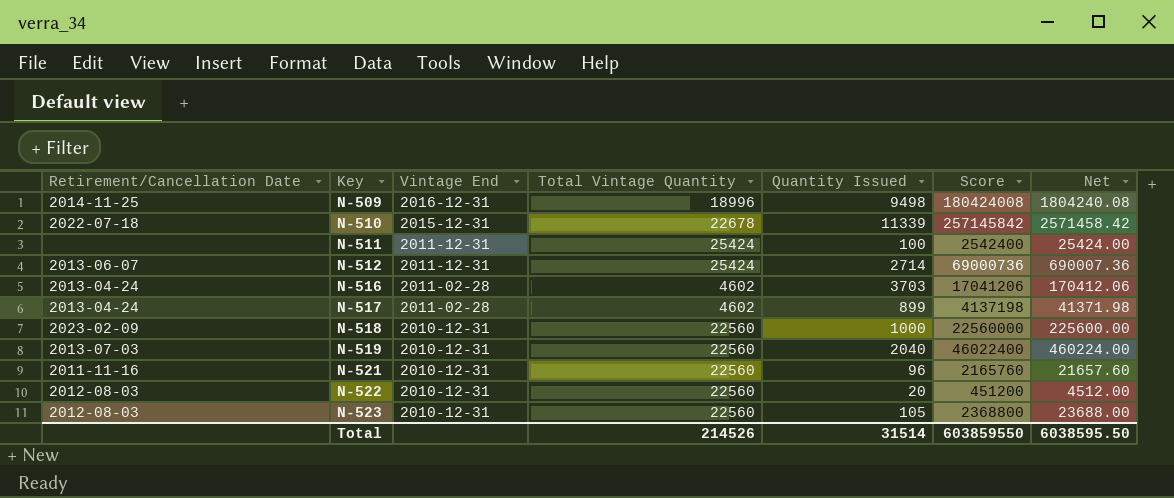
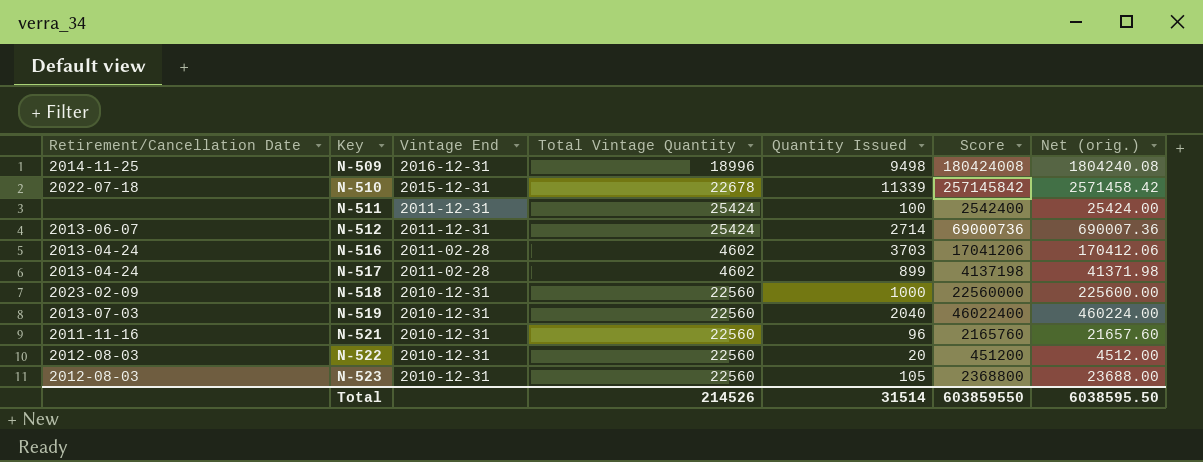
column name: Net -> Net (orig.)

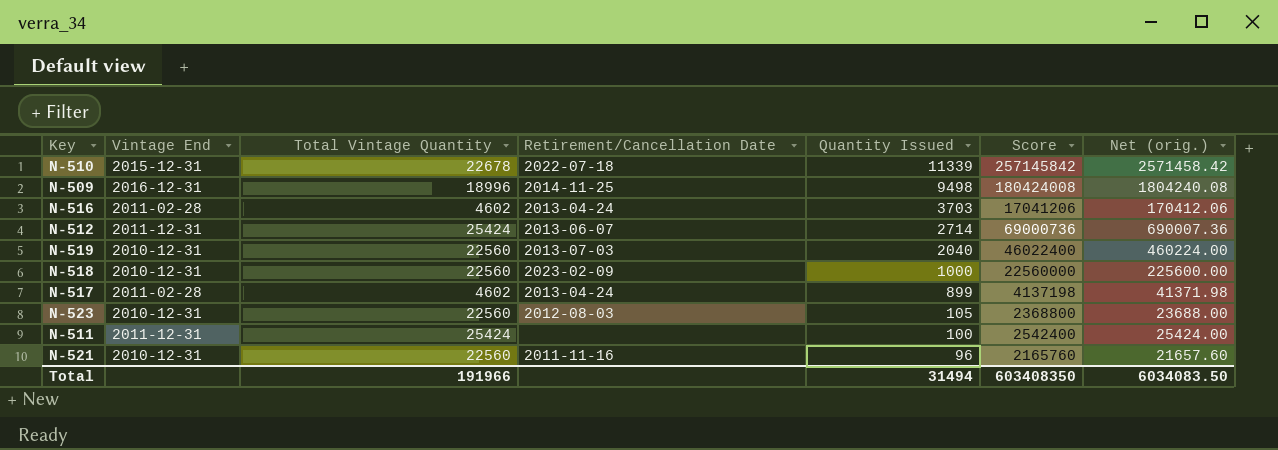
row order: Key ascending -> Quantity Issued descending
column Retirement/Cancellation Date | position: 1 -> 4
row N-522: 2012-08-03 | 2010-12-31 | 22560 | 20 | 451200 | 4512.00 -> none
Total | Total Vintage Quantity: 214526 -> 191966
Total | Quantity Issued: 31514 -> 31494
Total | Score: 603859550 -> 603408350
Total | Net (orig.): 6038595.50 -> 6034083.50

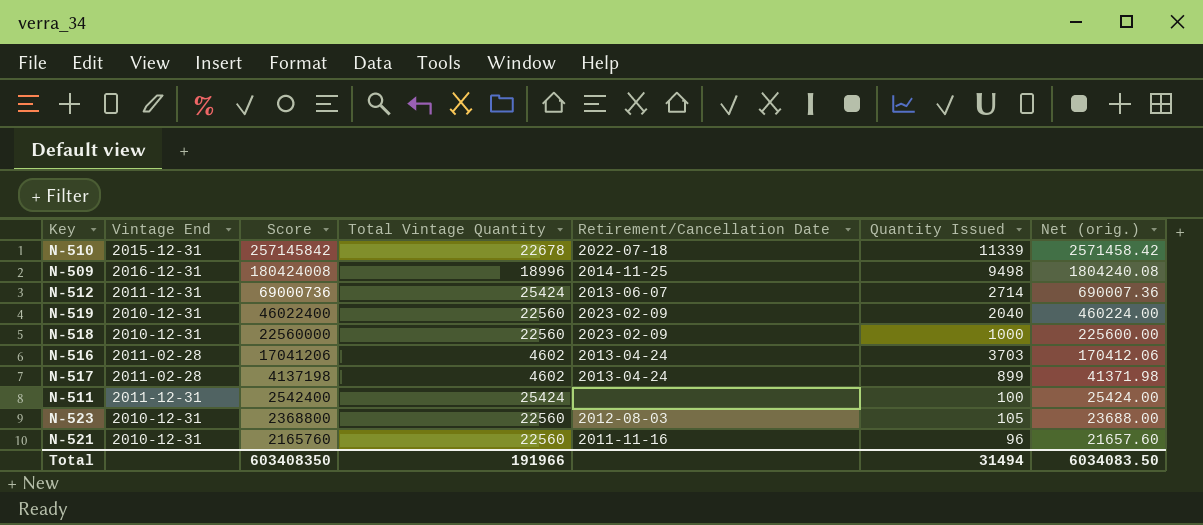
row order: Quantity Issued descending -> Score descending
column Score | position: 6 -> 3
N-519 | Retirement/Cancellation Date: 2013-07-03 -> 2023-02-09

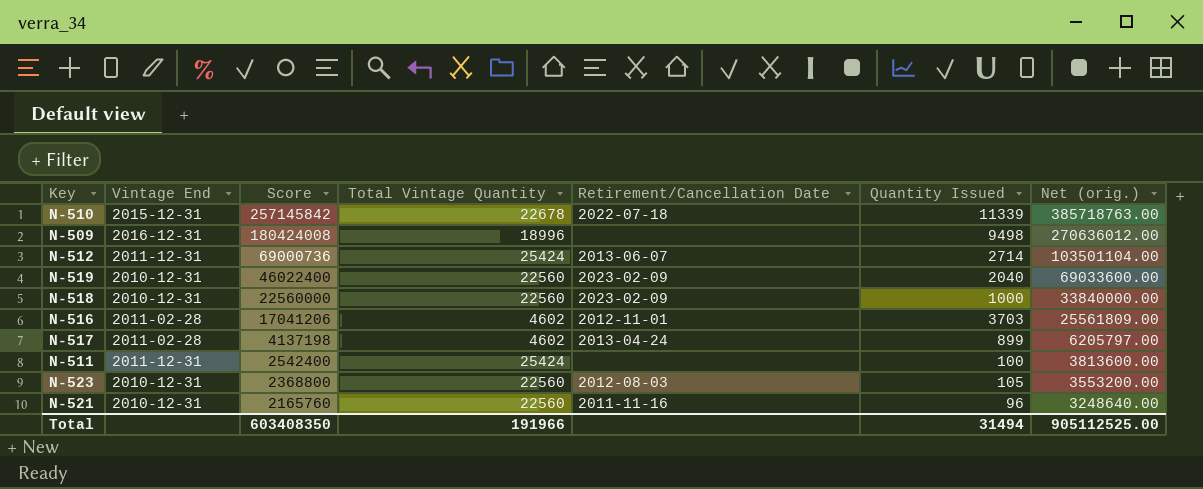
column Net (orig.) | formula: [Score] * 0.01 -> [Score] * 1.5
N-509 | Retirement/Cancellation Date: 2014-11-25 -> none
N-516 | Retirement/Cancellation Date: 2013-04-24 -> 2012-11-01
Total | Net (orig.): 6034083.50 -> 905112525.00

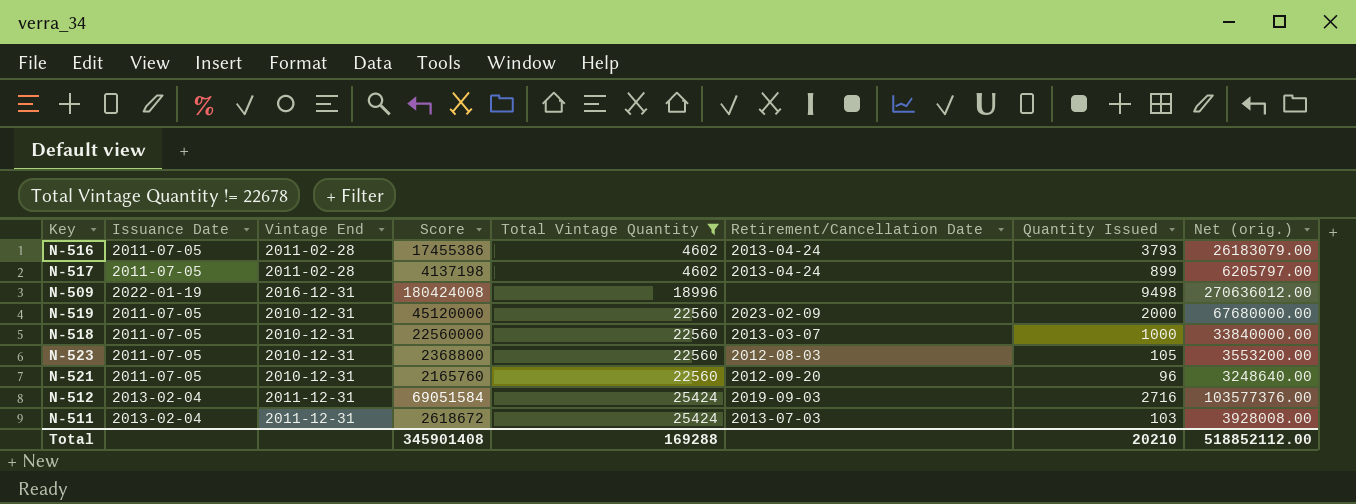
filter: none -> Total Vintage Quantity != 22678
row order: Score descending -> Total Vintage Quantity ascending
column Issuance Date | position: none -> 2
N-516 | Score: 17041206 -> 17455386
N-516 | Retirement/Cancellation Date: 2012-11-01 -> 2013-04-24
N-516 | Quantity Issued: 3703 -> 3793
N-516 | Net (orig.): 25561809.00 -> 26183079.00
N-519 | Score: 46022400 -> 45120000
N-519 | Quantity Issued: 2040 -> 2000
N-519 | Net (orig.): 69033600.00 -> 67680000.00
N-518 | Retirement/Cancellation Date: 2023-02-09 -> 2013-03-07
N-521 | Retirement/Cancellation Date: 2011-11-16 -> 2012-09-20
N-512 | Score: 69000736 -> 69051584
N-512 | Retirement/Cancellation Date: 2013-06-07 -> 2019-09-03
N-512 | Quantity Issued: 2714 -> 2716
N-512 | Net (orig.): 103501104.00 -> 103577376.00
N-511 | Score: 2542400 -> 2618672
N-511 | Retirement/Cancellation Date: none -> 2013-07-03
N-511 | Quantity Issued: 100 -> 103
N-511 | Net (orig.): 3813600.00 -> 3928008.00
Total | Score: 603408350 -> 345901408
Total | Total Vintage Quantity: 191966 -> 169288
Total | Quantity Issued: 31494 -> 20210
Total | Net (orig.): 905112525.00 -> 518852112.00

